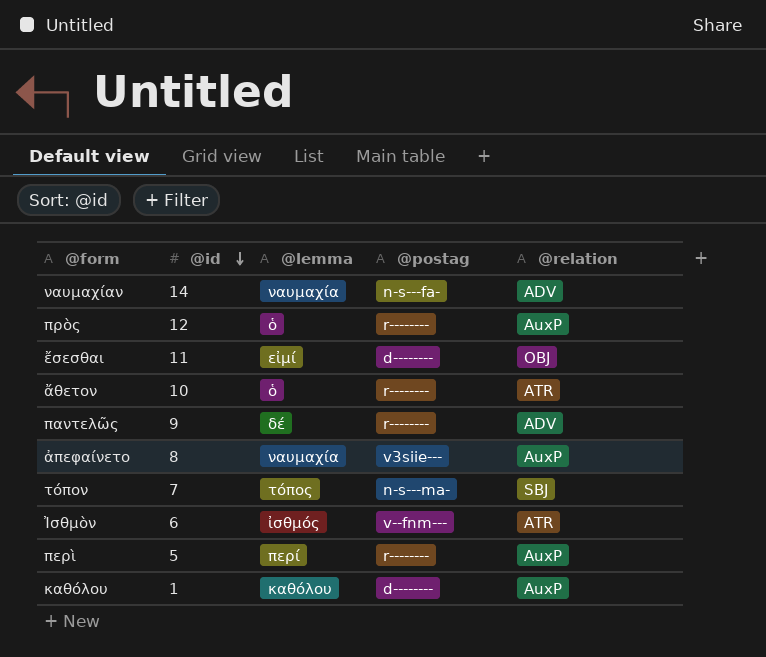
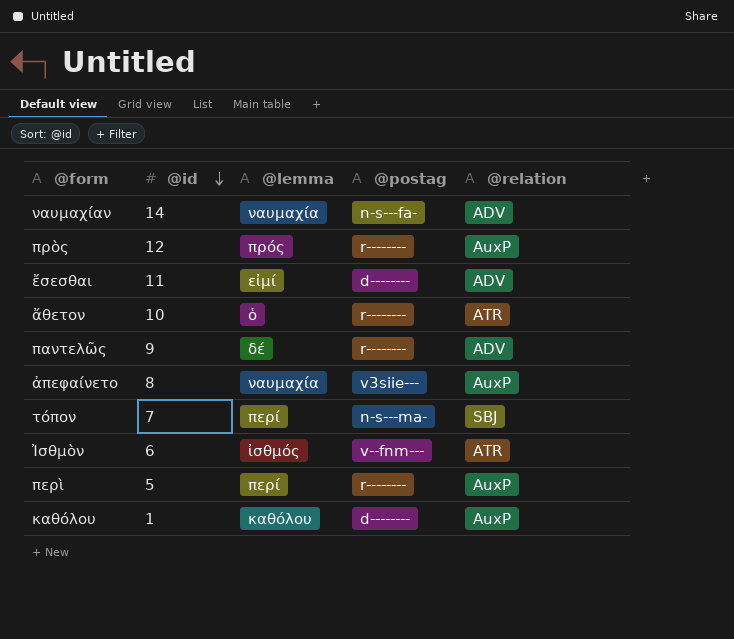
πρὸς | @lemma: ὁ -> πρός
ἔσεσθαι | @relation: OBJ -> ADV
τόπον | @lemma: τόπος -> περί

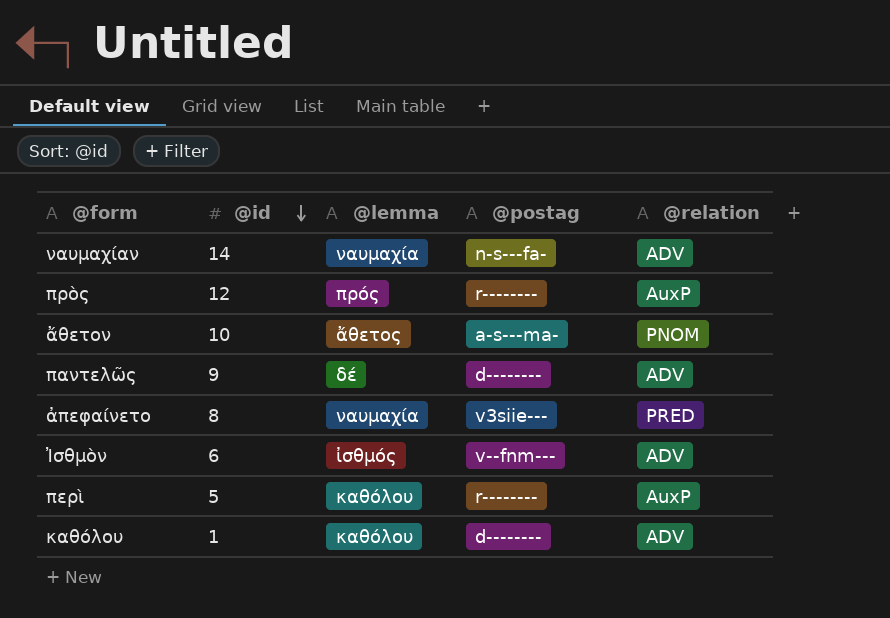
row ἔσεσθαι: 11 | εἰμί | d-------- | ADV -> none
row τόπον: 7 | περί | n-s---ma- | SBJ -> none
ἄθετον | @lemma: ὁ -> ἄθετος
ἄθετον | @postag: r-------- -> a-s---ma-
ἄθετον | @relation: ATR -> PNOM
παντελῶς | @postag: r-------- -> d--------
ἀπεφαίνετο | @relation: AuxP -> PRED
Ἰσθμὸν | @relation: ATR -> ADV
περὶ | @lemma: περί -> καθόλου
καθόλου | @relation: AuxP -> ADV

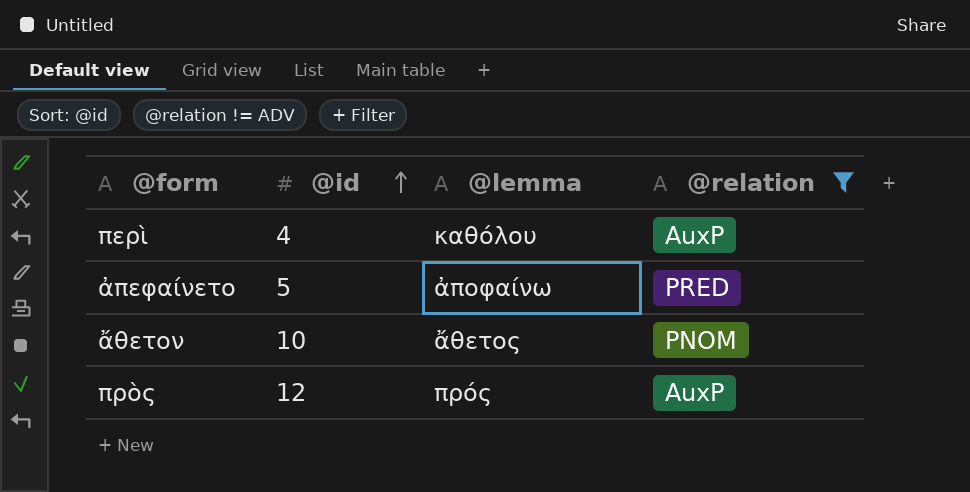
filter: none -> @relation != ADV
row order: @id descending -> @id ascending
column @postag | position: 4 -> none
περὶ | @id: 5 -> 4
ἀπεφαίνετο | @id: 8 -> 5
ἀπεφαίνετο | @lemma: ναυμαχία -> ἀποφαίνω

